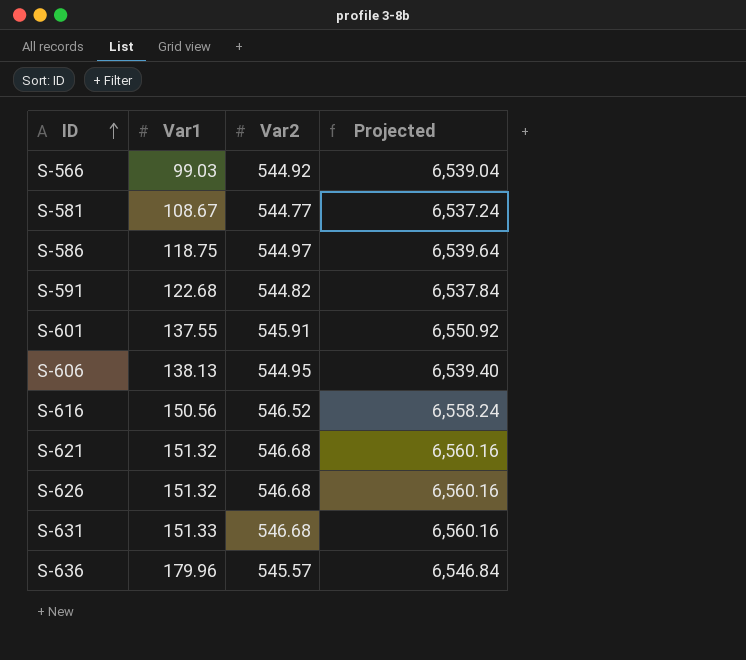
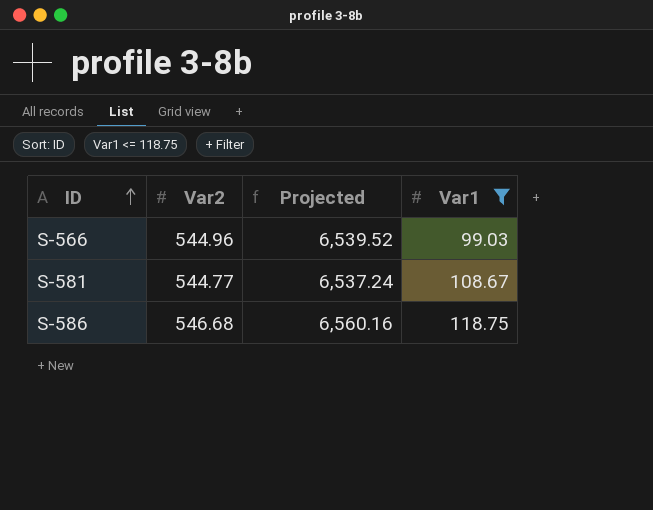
filter: none -> Var1 <= 118.75
column Var1 | position: 2 -> 4
S-566 | Var2: 544.92 -> 544.96
S-566 | Projected: 6,539.04 -> 6,539.52
S-586 | Var2: 544.97 -> 546.68
S-586 | Projected: 6,539.64 -> 6,560.16

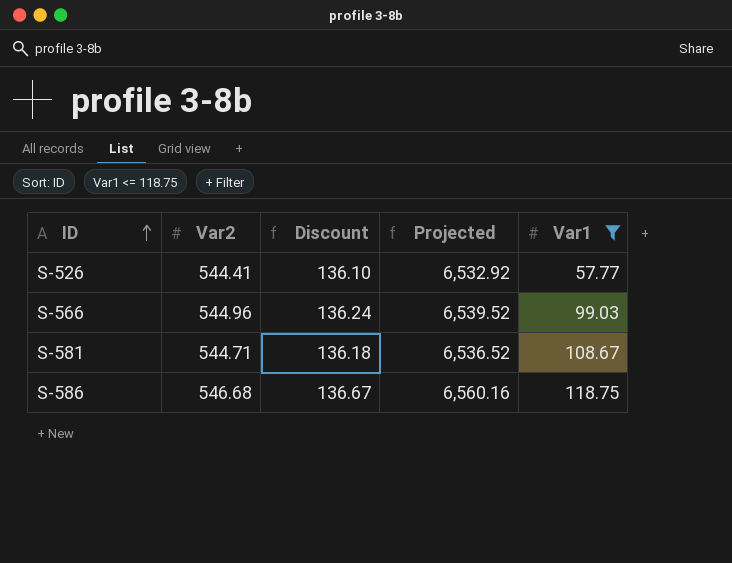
column Discount | formula: none -> [Var2] * 0.25
row S-526: none -> 544.41 | 136.10 | 6,532.92 | 57.77
S-581 | Var2: 544.77 -> 544.71
S-581 | Projected: 6,537.24 -> 6,536.52

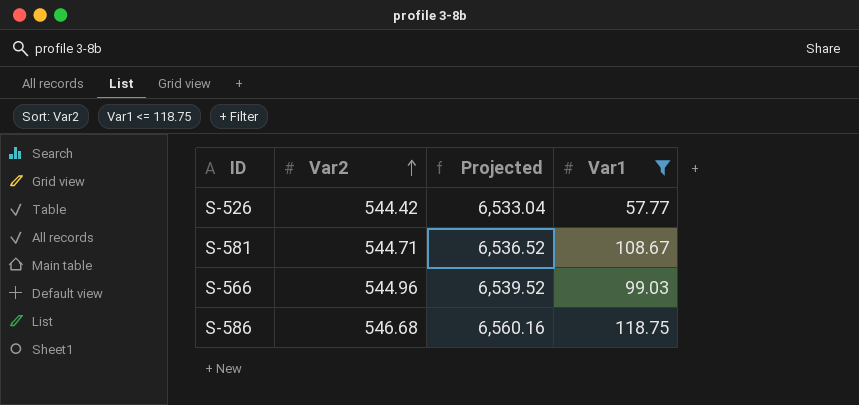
row order: ID ascending -> Var2 ascending
column Discount | formula: [Var2] * 0.25 -> none
S-526 | Var2: 544.41 -> 544.42
S-526 | Projected: 6,532.92 -> 6,533.04

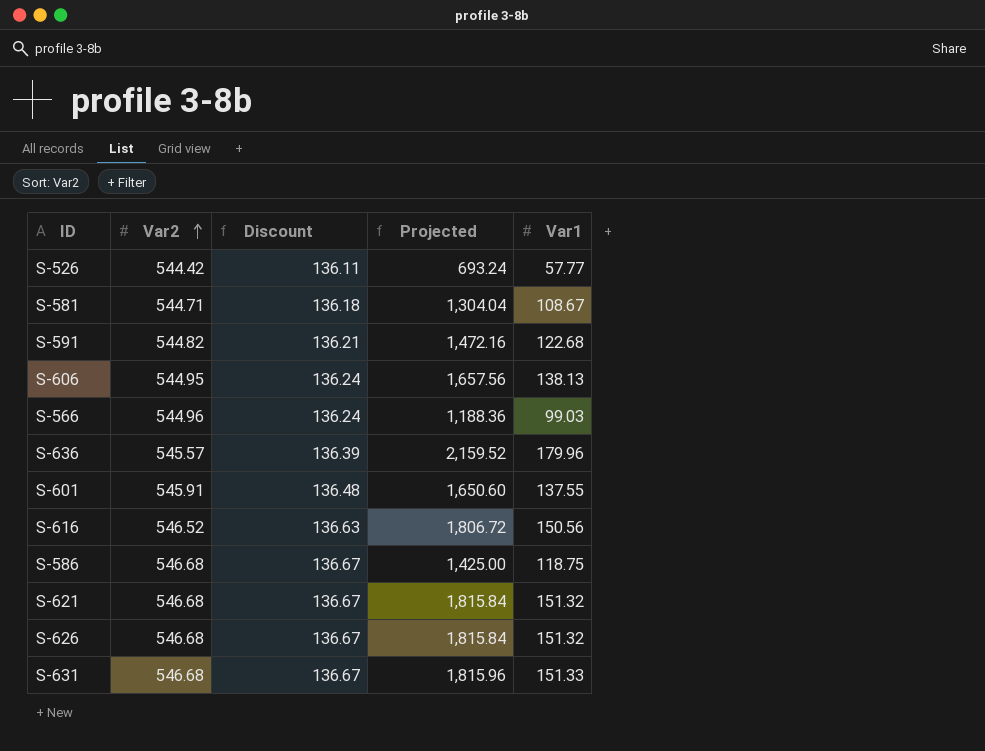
filter: Var1 <= 118.75 -> none
column Discount | formula: none -> [Var2] * 0.25
column Projected | formula: [Var2] * 12 -> [Var1] * 12

